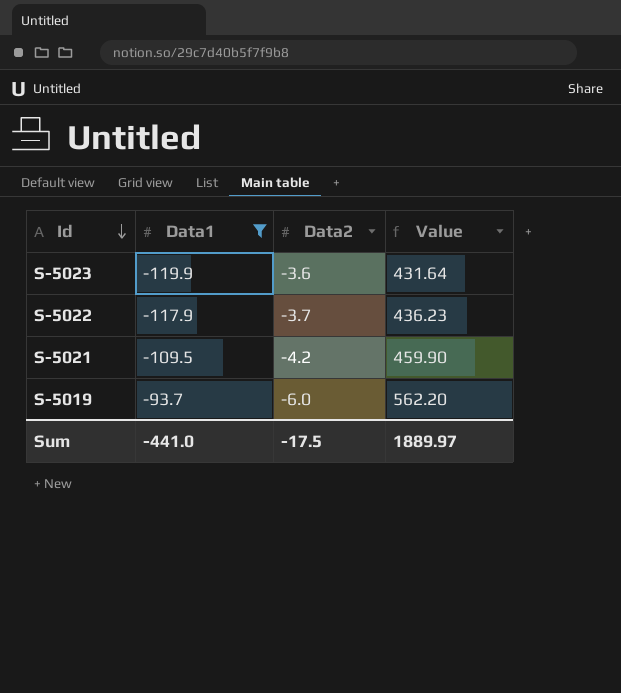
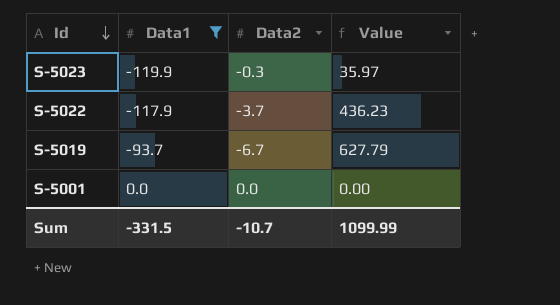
row S-5021: -109.5 | -4.2 | 459.90 -> none
S-5023 | Data2: -3.6 -> -0.3
S-5023 | Value: 431.64 -> 35.97
S-5019 | Data2: -6.0 -> -6.7
S-5019 | Value: 562.20 -> 627.79
row S-5001: none -> 0.0 | 0.0 | 0.00
Sum | Data1: -441.0 -> -331.5
Sum | Data2: -17.5 -> -10.7
Sum | Value: 1889.97 -> 1099.99

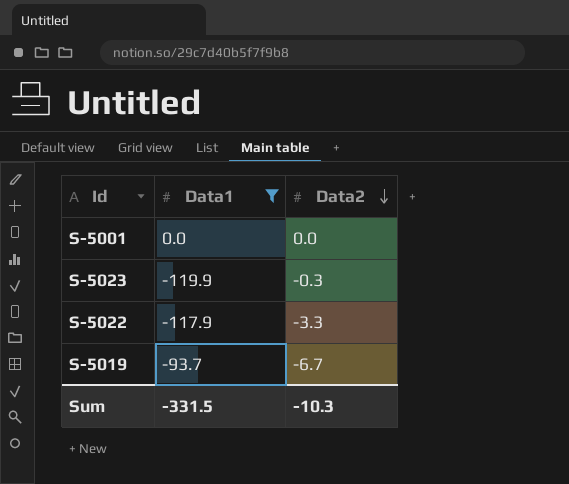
row order: Id descending -> Data2 descending
column Value | formula: [Data1] * [Data2] -> none
S-5022 | Data2: -3.7 -> -3.3
Sum | Data2: -10.7 -> -10.3

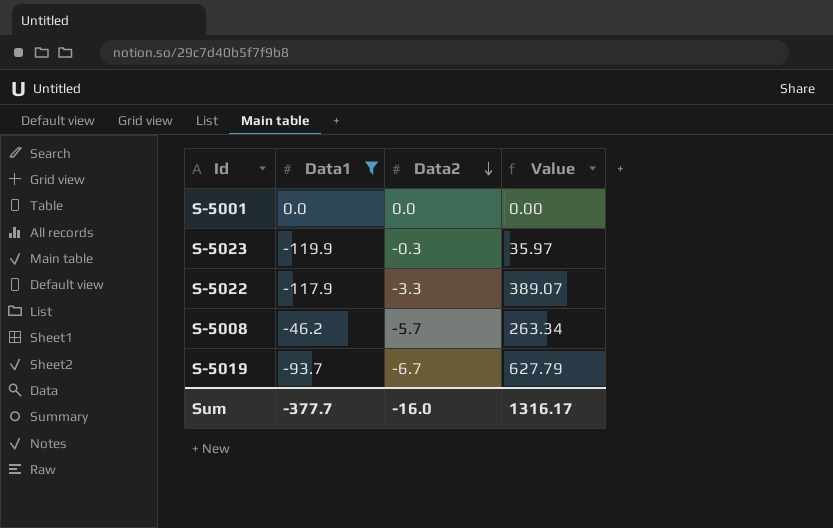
column Value | formula: none -> [Data1] * [Data2]
row S-5008: none -> -46.2 | -5.7 | 263.34
Sum | Data1: -331.5 -> -377.7
Sum | Data2: -10.3 -> -16.0

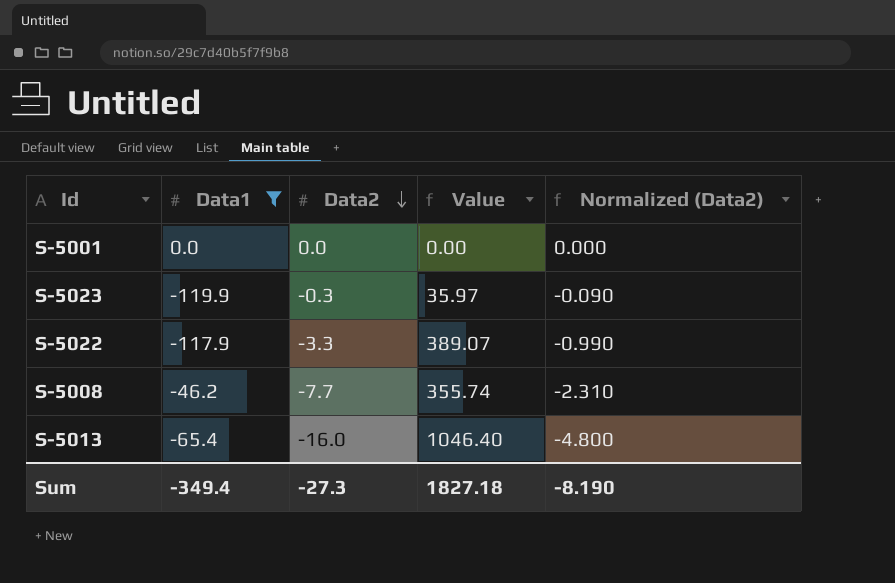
column Normalized (Data2) | formula: none -> [Data2] * 0.3
row S-5019: -93.7 | -6.7 | 627.79 -> none
S-5008 | Data2: -5.7 -> -7.7
S-5008 | Value: 263.34 -> 355.74
row S-5013: none -> -65.4 | -16.0 | 1046.40 | -4.800
Sum | Data1: -377.7 -> -349.4
Sum | Data2: -16.0 -> -27.3
Sum | Value: 1316.17 -> 1827.18

